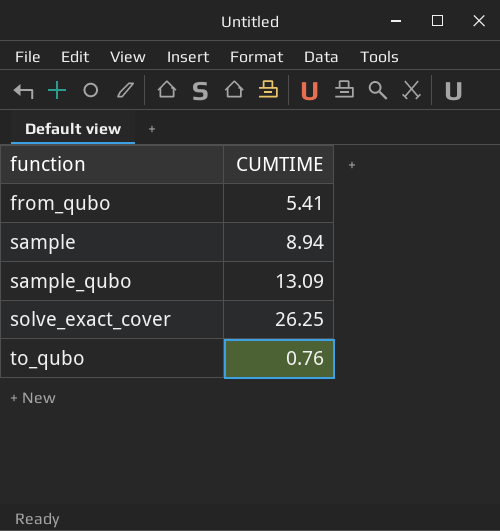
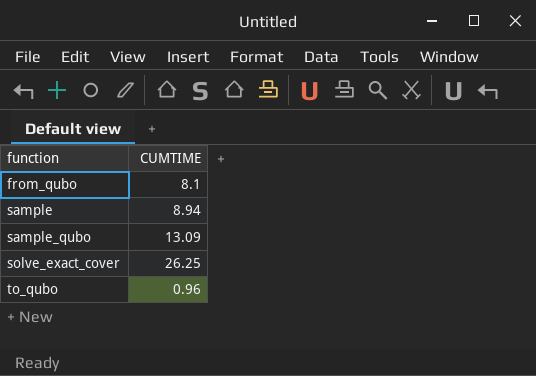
from_qubo | CUMTIME: 5.41 -> 8.1
to_qubo | CUMTIME: 0.76 -> 0.96

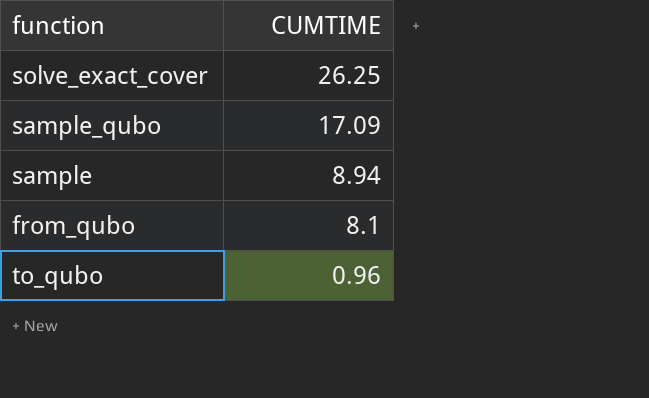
row order: function ascending -> CUMTIME descending
sample_qubo | CUMTIME: 13.09 -> 17.09

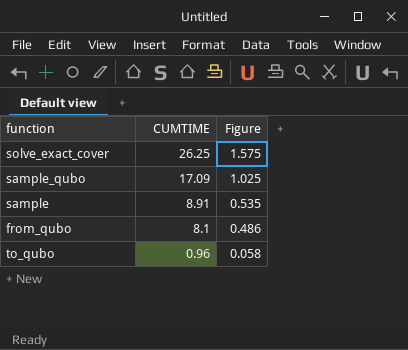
column Figure | formula: none -> [CUMTIME] * 0.06
sample | CUMTIME: 8.94 -> 8.91

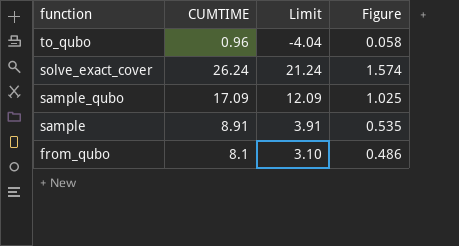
row order: CUMTIME descending -> function descending
column Limit | formula: none -> [CUMTIME] - 5
solve_exact_cover | CUMTIME: 26.25 -> 26.24
solve_exact_cover | Figure: 1.575 -> 1.574

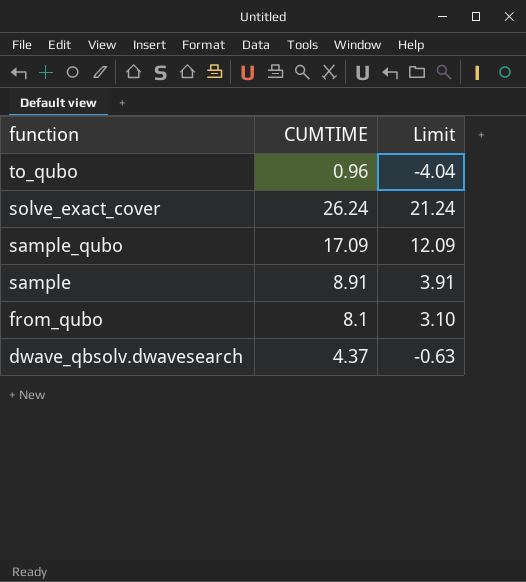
column Figure | formula: [CUMTIME] * 0.06 -> none
row dwave_qbsolv.dwavesearch: none -> 4.37 | -0.63

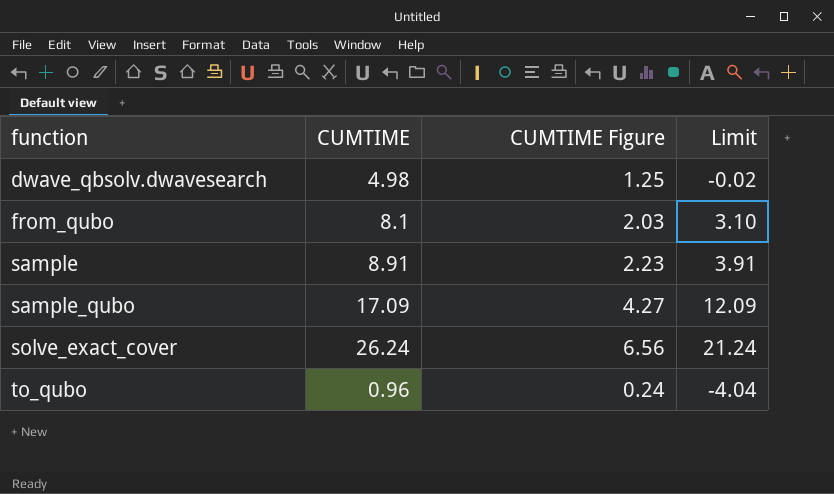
row order: function descending -> function ascending
column CUMTIME Figure | formula: none -> [CUMTIME] * 0.25
dwave_qbsolv.dwavesearch | CUMTIME: 4.37 -> 4.98
dwave_qbsolv.dwavesearch | Limit: -0.63 -> -0.02

